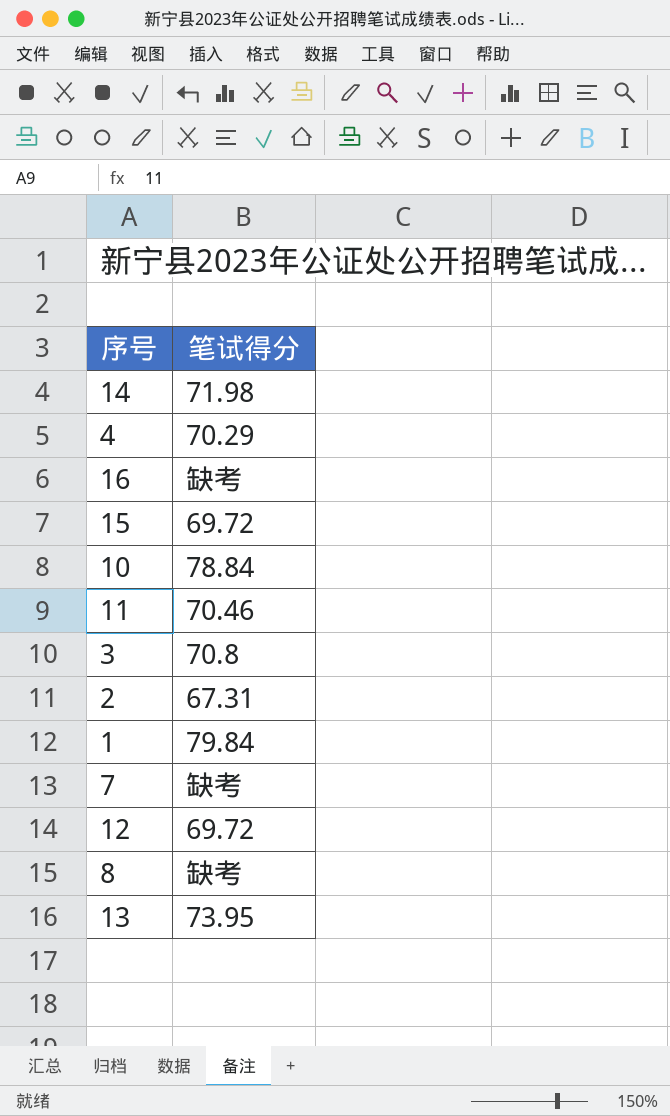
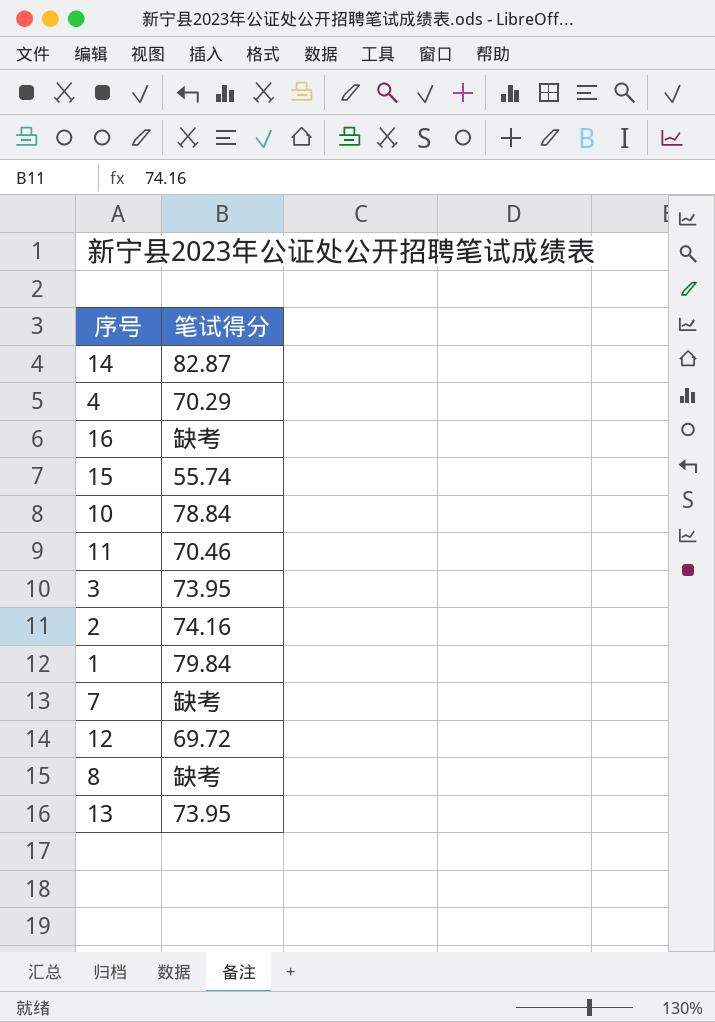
14 | 笔试得分: 71.98 -> 82.87
15 | 笔试得分: 69.72 -> 55.74
3 | 笔试得分: 70.8 -> 73.95
2 | 笔试得分: 67.31 -> 74.16

